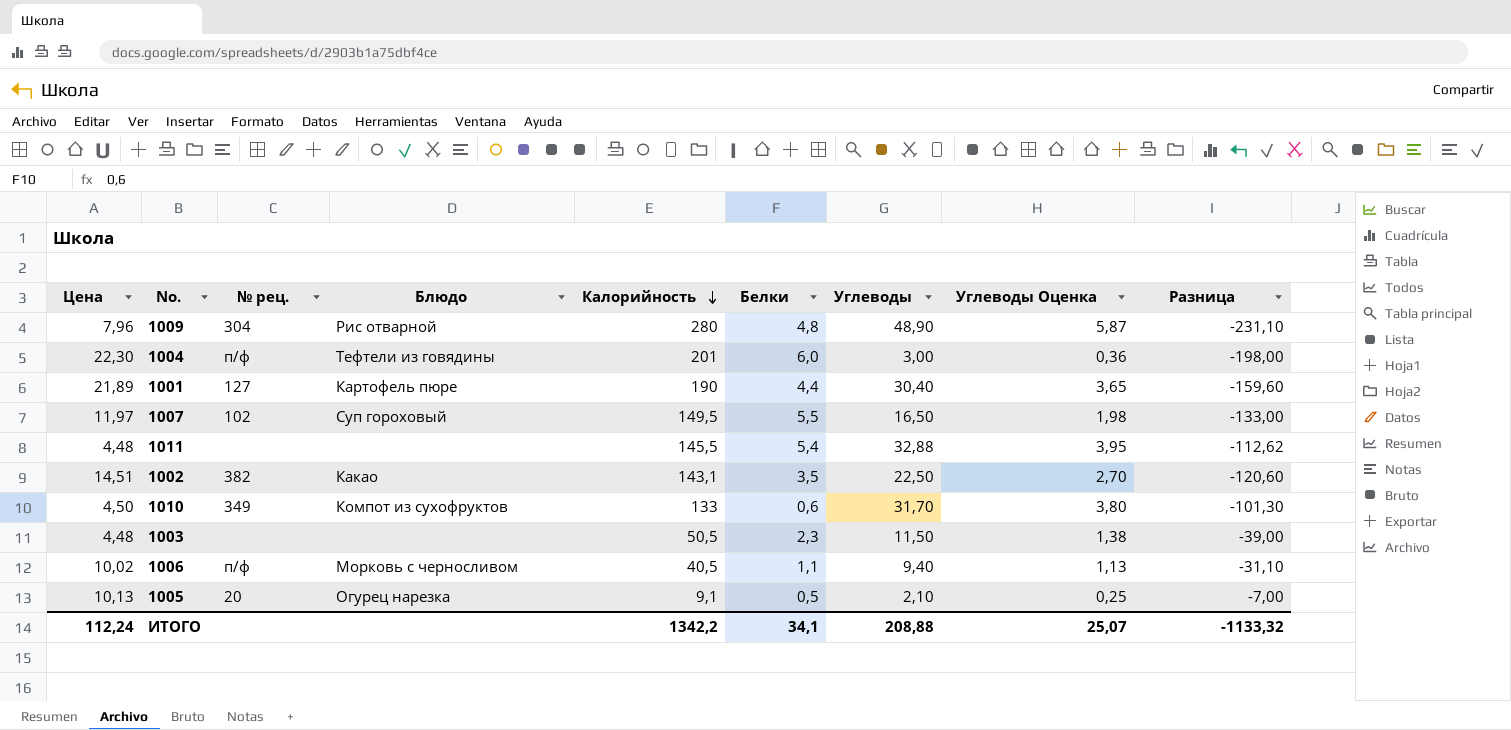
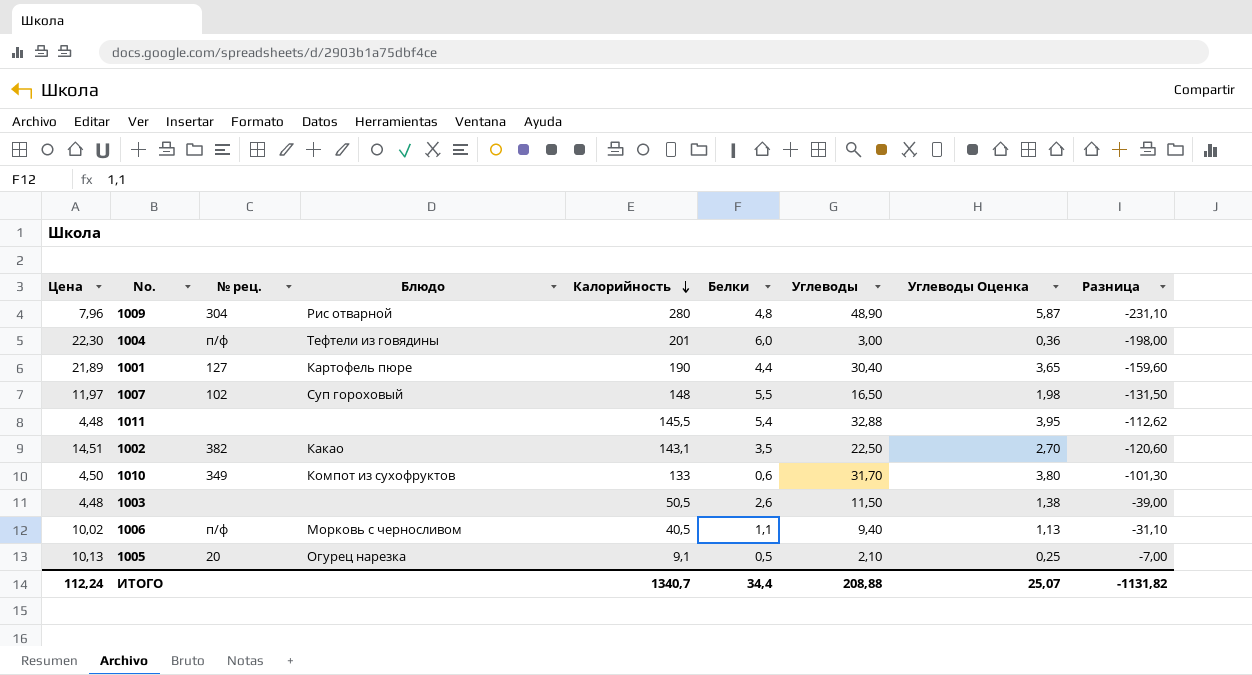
1007 | Калорийность: 149,5 -> 148
1007 | Разница: -133,00 -> -131,50
1003 | Белки: 2,3 -> 2,6
ИТОГО | Калорийность: 1342,2 -> 1340,7
ИТОГО | Белки: 34,1 -> 34,4
ИТОГО | Разница: -1133,32 -> -1131,82

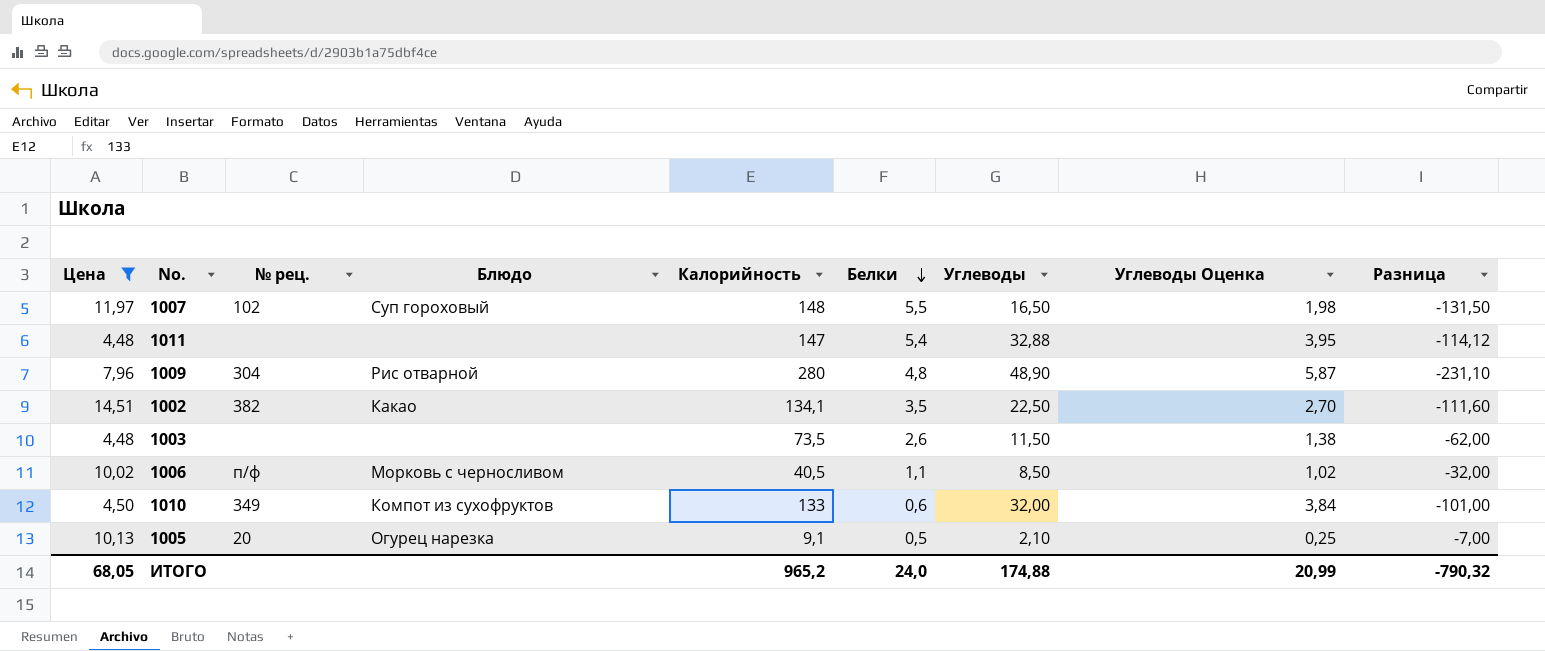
filter: none -> Цена <= 14,51
row order: Калорийность descending -> Белки descending
1011 | Калорийность: 145,5 -> 147
1011 | Разница: -112,62 -> -114,12
1002 | Калорийность: 143,1 -> 134,1
1002 | Разница: -120,60 -> -111,60
1003 | Калорийность: 50,5 -> 73,5
1003 | Разница: -39,00 -> -62,00
1006 | Углеводы: 9,40 -> 8,50
1006 | Углеводы Оценка: 1,13 -> 1,02
1006 | Разница: -31,10 -> -32,00
1010 | Углеводы: 31,70 -> 32,00
1010 | Углеводы Оценка: 3,80 -> 3,84
1010 | Разница: -101,30 -> -101,00
ИТОГО | Цена: 112,24 -> 68,05
ИТОГО | Калорийность: 1340,7 -> 965,2
ИТОГО | Белки: 34,4 -> 24,0
ИТОГО | Углеводы: 208,88 -> 174,88
ИТОГО | Углеводы Оценка: 25,07 -> 20,99
ИТОГО | Разница: -1131,82 -> -790,32

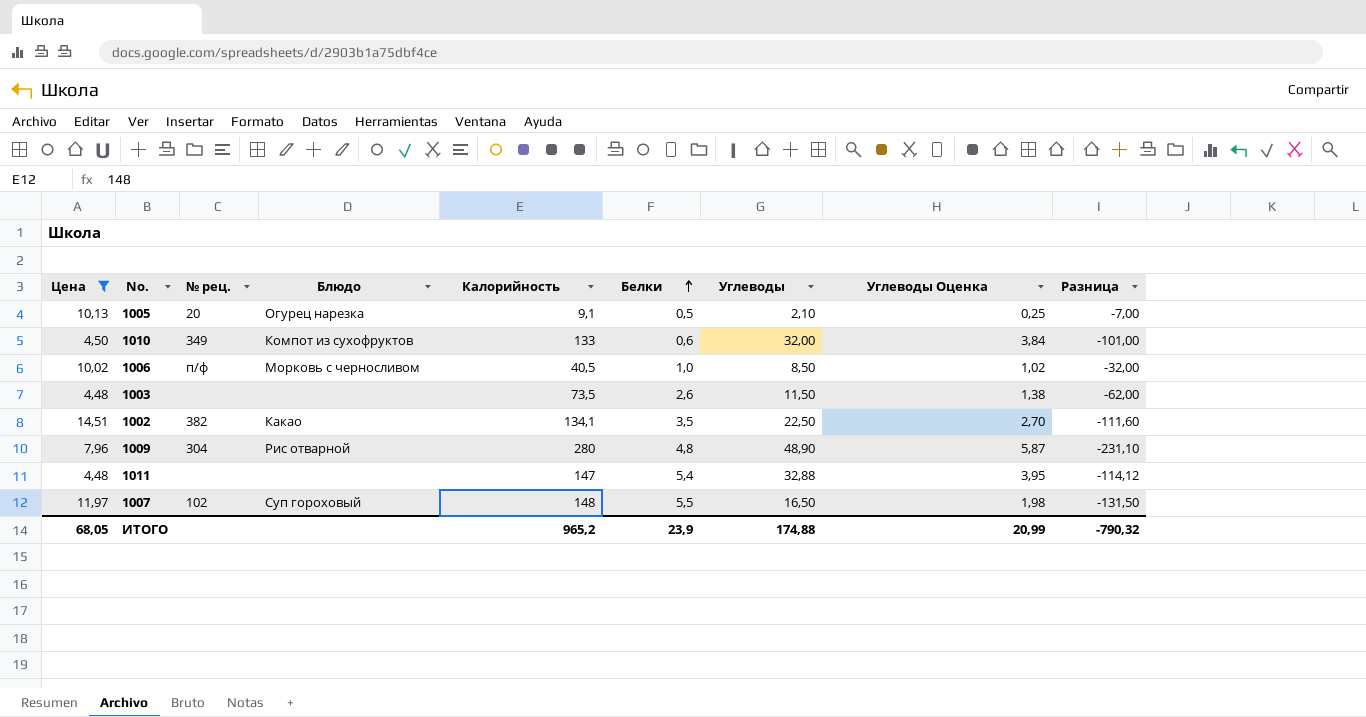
row order: Белки descending -> Белки ascending
1006 | Белки: 1,1 -> 1,0
ИТОГО | Белки: 24,0 -> 23,9

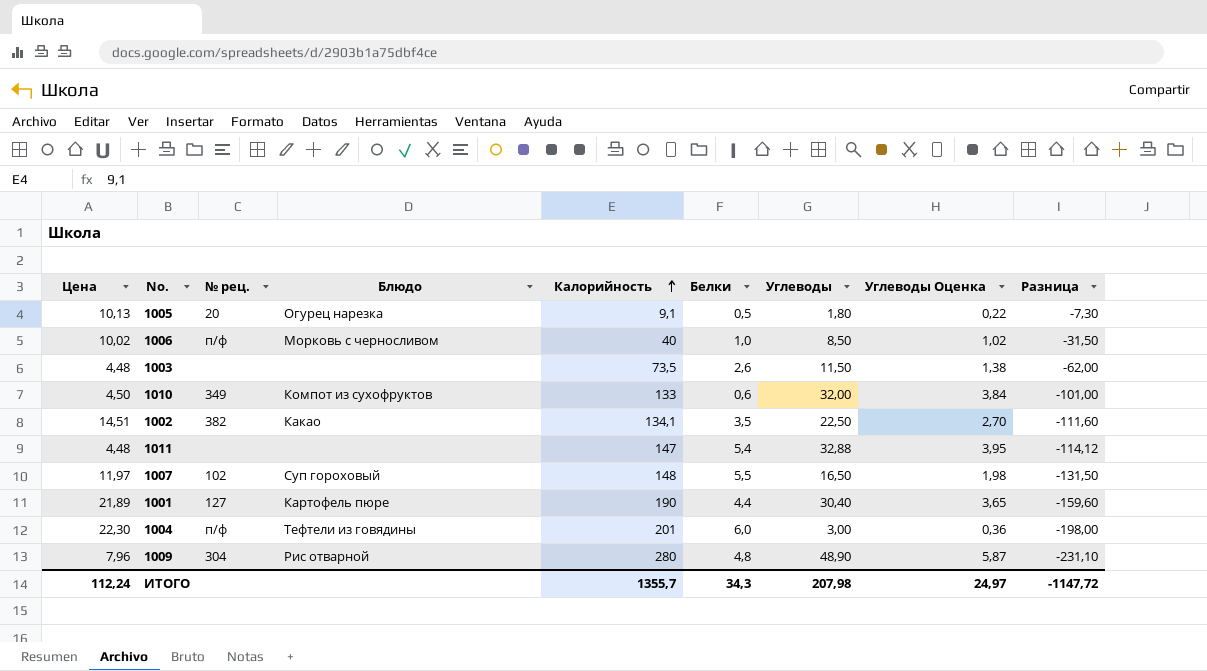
filter: Цена <= 14,51 -> none
row order: Белки ascending -> Калорийность ascending
1005 | Углеводы: 2,10 -> 1,80
1005 | Углеводы Оценка: 0,25 -> 0,22
1005 | Разница: -7,00 -> -7,30
1006 | Калорийность: 40,5 -> 40
1006 | Разница: -32,00 -> -31,50
ИТОГО | Цена: 68,05 -> 112,24
ИТОГО | Калорийность: 965,2 -> 1355,7
ИТОГО | Белки: 23,9 -> 34,3
ИТОГО | Углеводы: 174,88 -> 207,98
ИТОГО | Углеводы Оценка: 20,99 -> 24,97
ИТОГО | Разница: -790,32 -> -1147,72

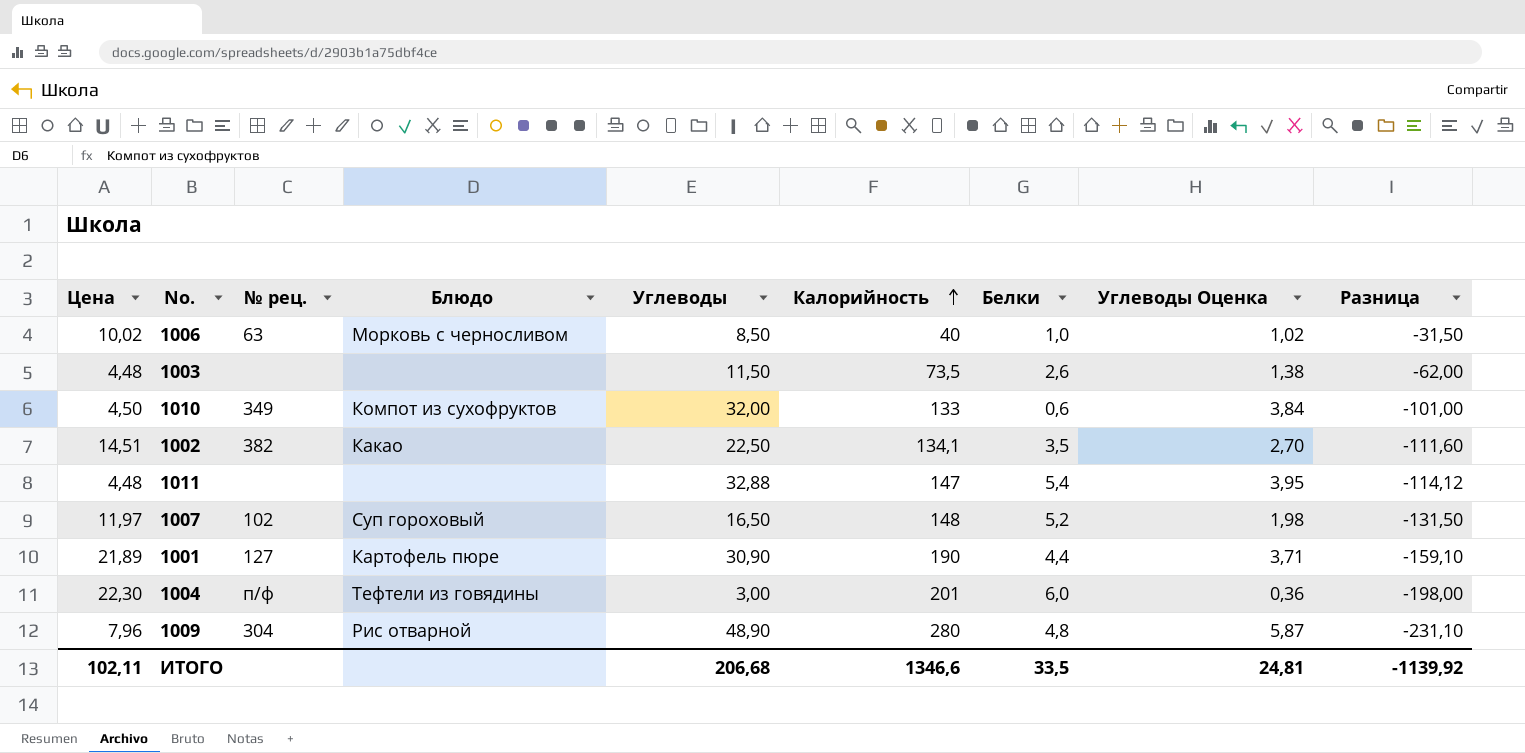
column Углеводы | position: 7 -> 5
row 1005: 10,13 | 20 | Огурец нарезка | 9,1 | 0,5 | 1,80 | 0,22 | -7,30 -> none
1006 | № рец.: п/ф -> 63
1007 | Белки: 5,5 -> 5,2
1001 | Углеводы: 30,40 -> 30,90
1001 | Углеводы Оценка: 3,65 -> 3,71
1001 | Разница: -159,60 -> -159,10
ИТОГО | Цена: 112,24 -> 102,11
ИТОГО | Углеводы: 207,98 -> 206,68
ИТОГО | Калорийность: 1355,7 -> 1346,6
ИТОГО | Белки: 34,3 -> 33,5
ИТОГО | Углеводы Оценка: 24,97 -> 24,81
ИТОГО | Разница: -1147,72 -> -1139,92

